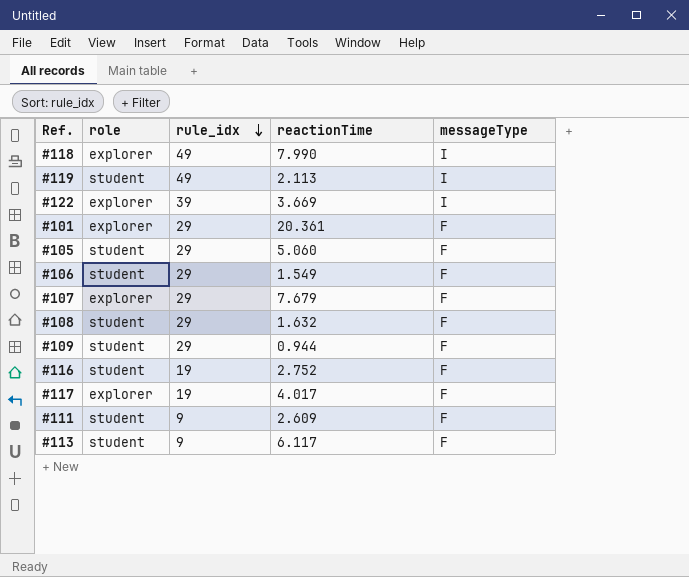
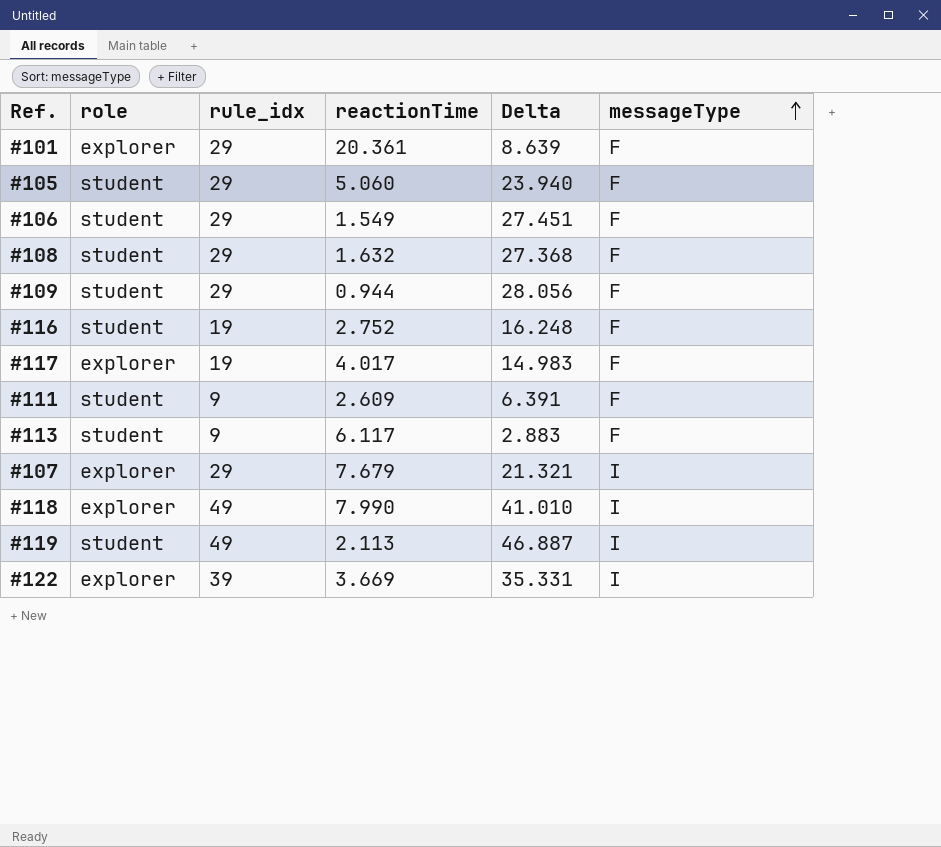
row order: rule_idx descending -> messageType ascending
column Delta | formula: none -> [rule_idx] - [reactionTime]
#107 | messageType: F -> I

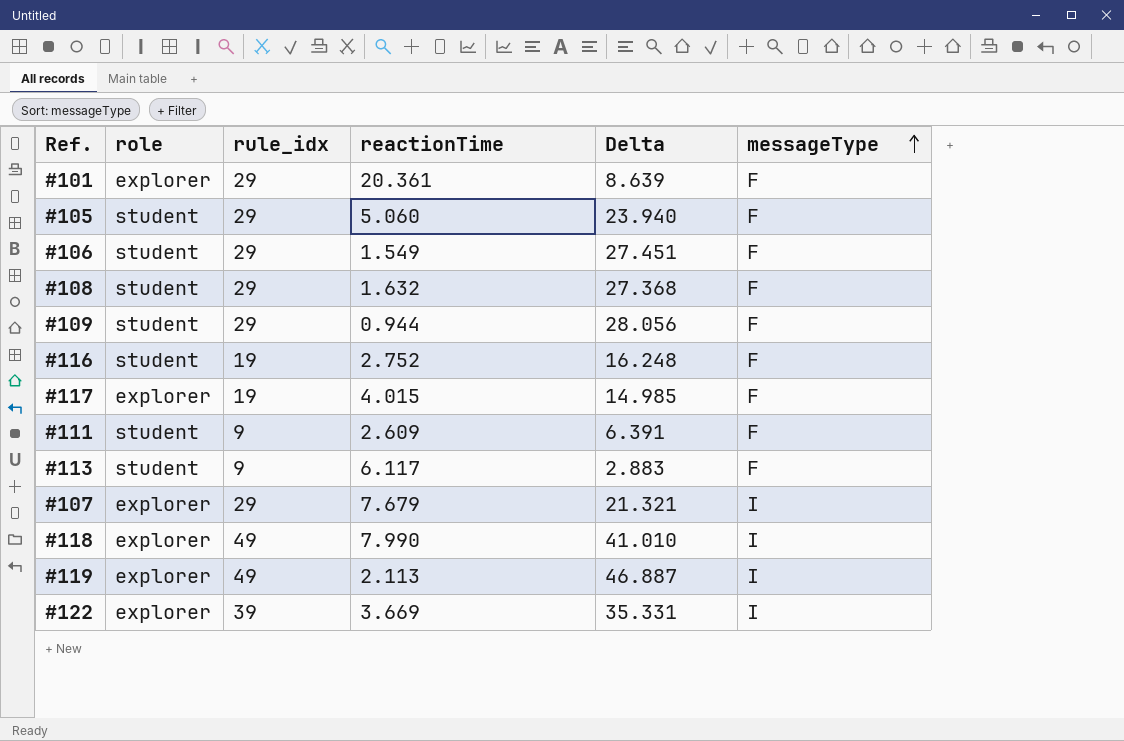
#117 | reactionTime: 4.017 -> 4.015
#117 | Delta: 14.983 -> 14.985
#119 | role: student -> explorer

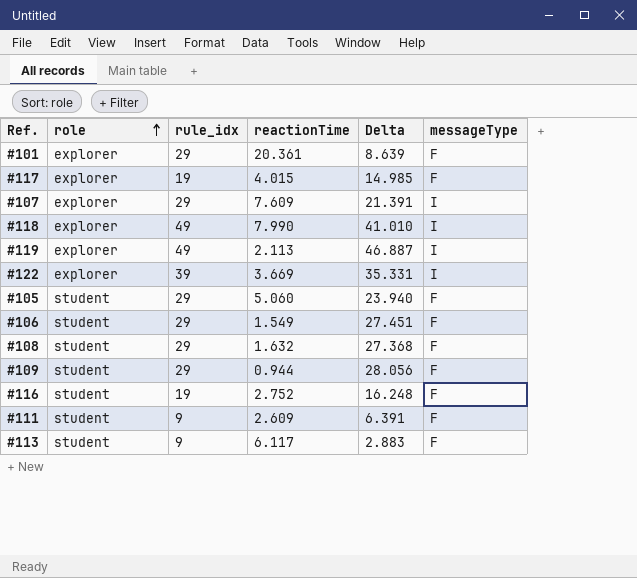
row order: messageType ascending -> role ascending
#107 | reactionTime: 7.679 -> 7.609
#107 | Delta: 21.321 -> 21.391

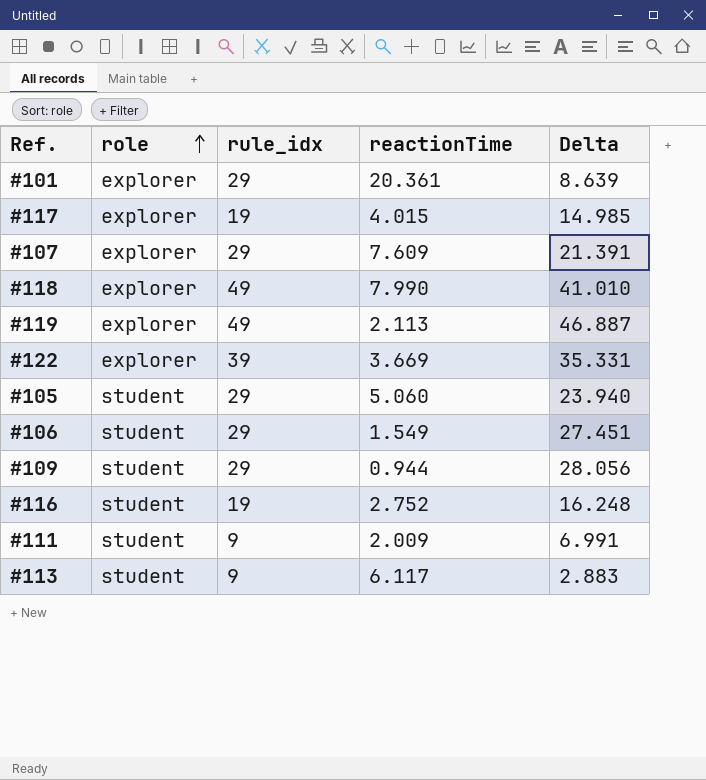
column messageType | position: 6 -> none
row #108: student | 29 | 1.632 | 27.368 | F -> none
#111 | reactionTime: 2.609 -> 2.009
#111 | Delta: 6.391 -> 6.991

